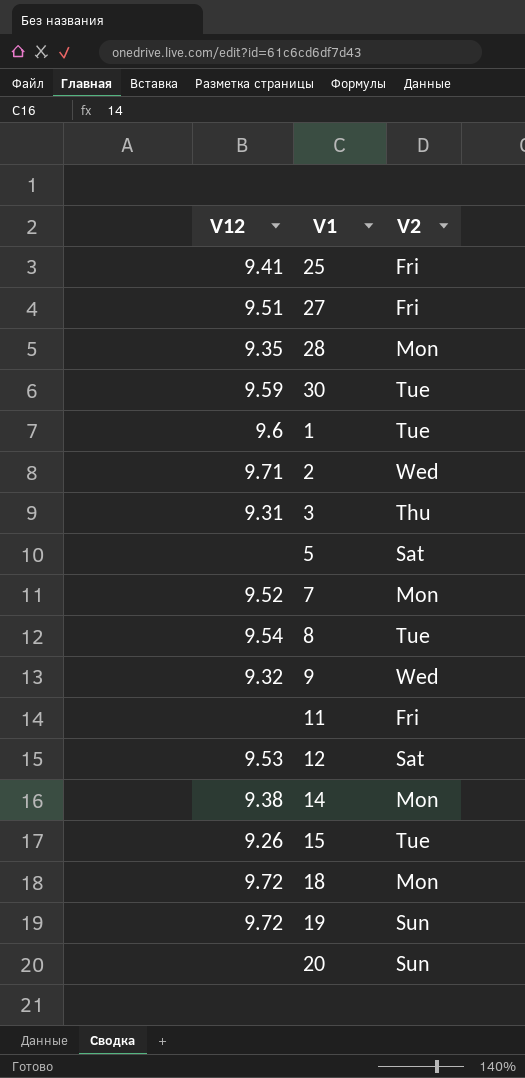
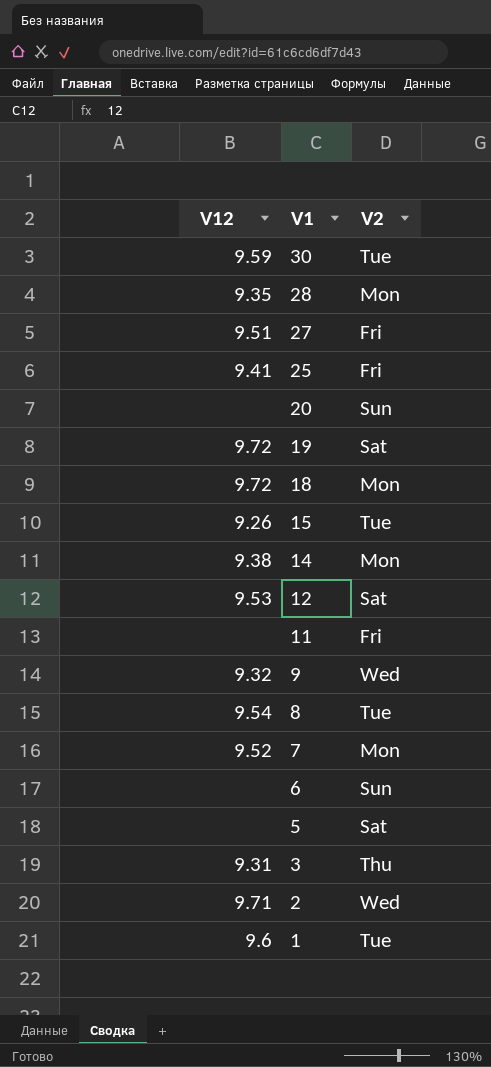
row order: none -> V1 descending
19 | V2: Sun -> Sat
row 6: none -> none | Sun

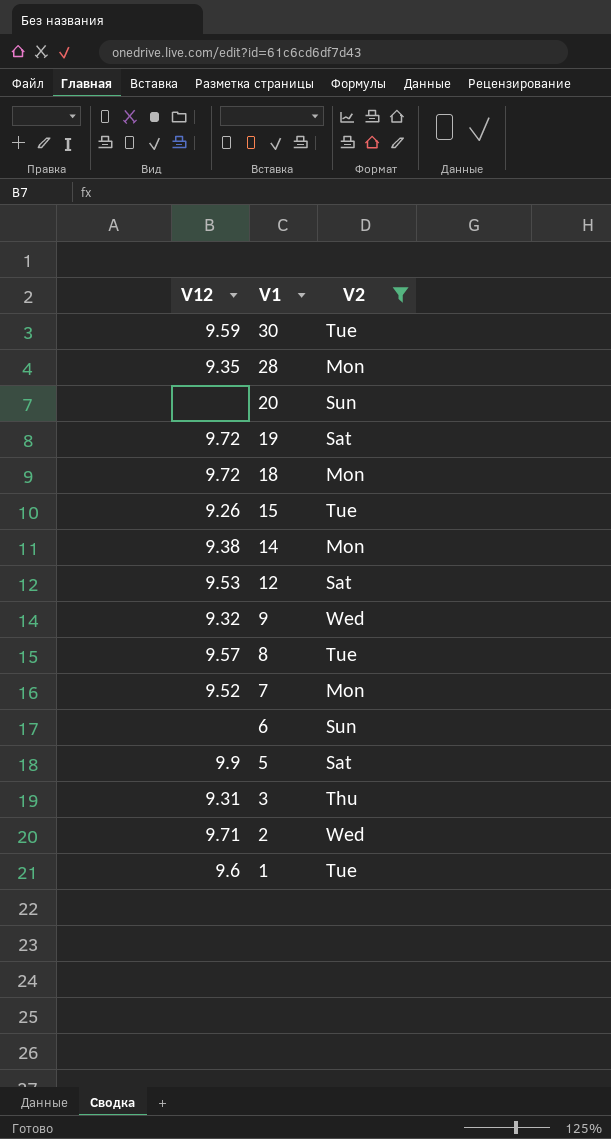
filter: none -> V2 != Fri
8 | V12: 9.54 -> 9.57
5 | V12: none -> 9.9

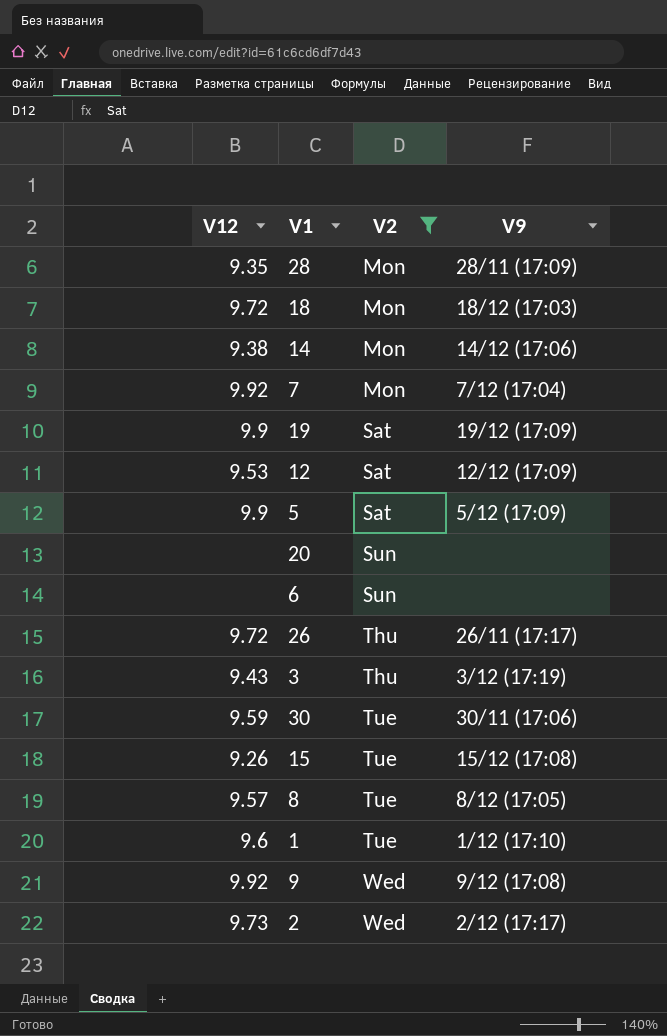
row order: V1 descending -> V2 ascending
column V9 | position: none -> 4
7 | V12: 9.52 -> 9.92
19 | V12: 9.72 -> 9.9
row 26: none -> 9.72 | Thu | 26/11 (17:17)
3 | V12: 9.31 -> 9.43
9 | V12: 9.32 -> 9.92
2 | V12: 9.71 -> 9.73

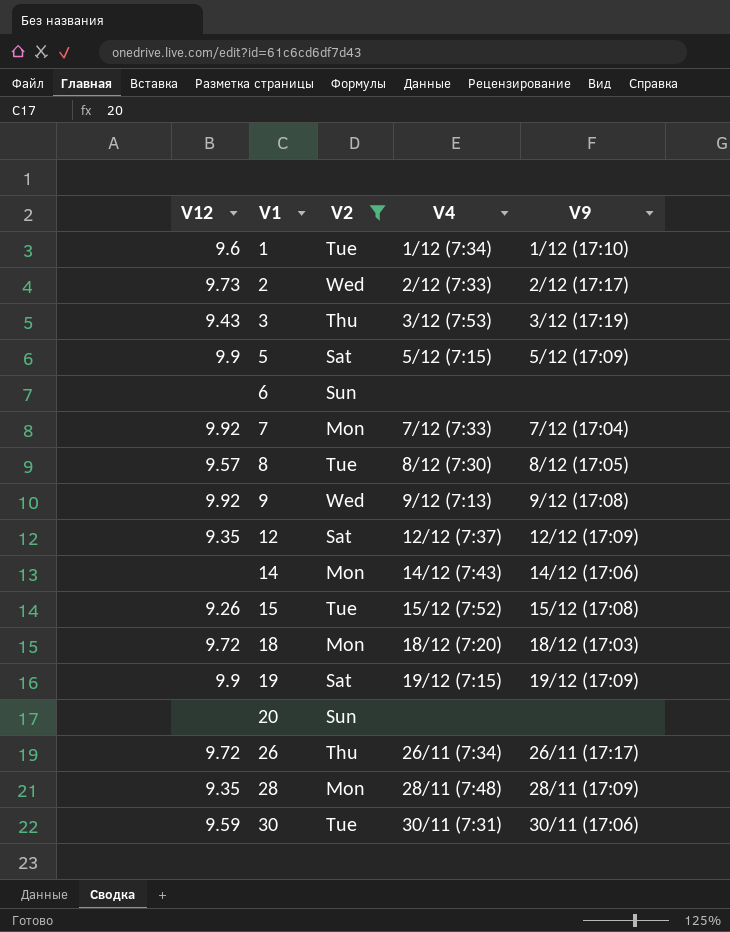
row order: V2 ascending -> V1 ascending
column V4 | position: none -> 4
12 | V12: 9.53 -> 9.35
14 | V12: 9.38 -> none

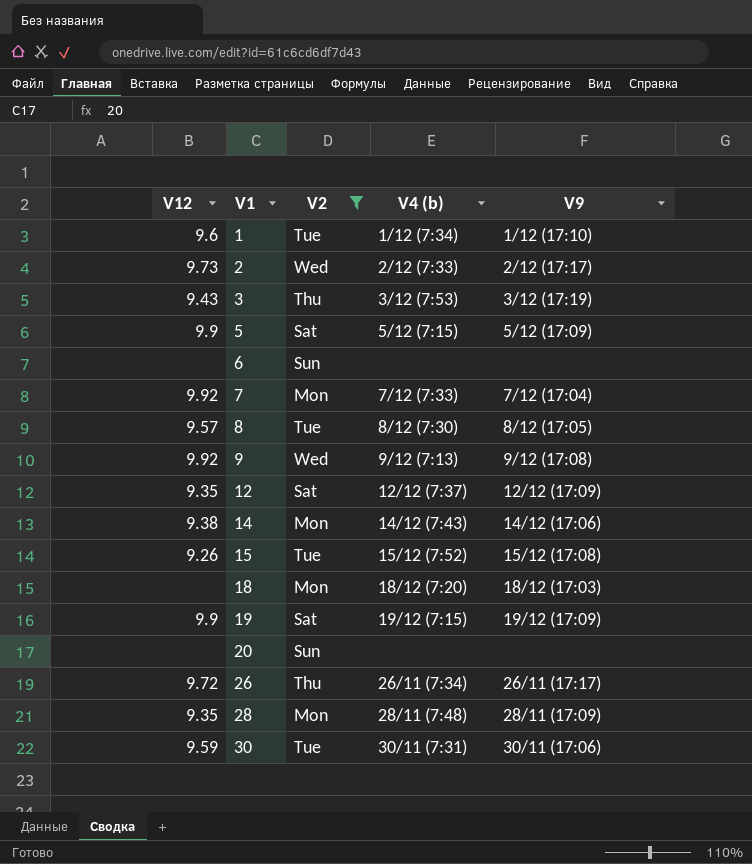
column name: V4 -> V4 (b)
14 | V12: none -> 9.38
18 | V12: 9.72 -> none

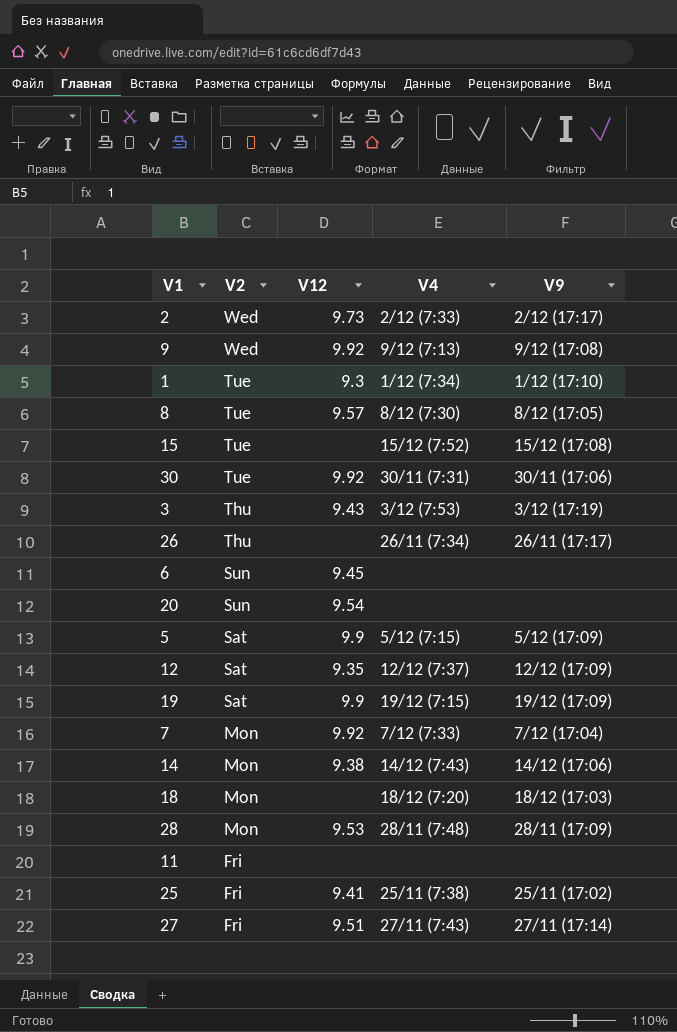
filter: V2 != Fri -> none
row order: V1 ascending -> V2 descending
column V12 | position: 1 -> 3
column name: V4 (b) -> V4
1 | V12: 9.6 -> 9.3
15 | V12: 9.26 -> none
30 | V12: 9.59 -> 9.92
26 | V12: 9.72 -> none
6 | V12: none -> 9.45
20 | V12: none -> 9.54
28 | V12: 9.35 -> 9.53

